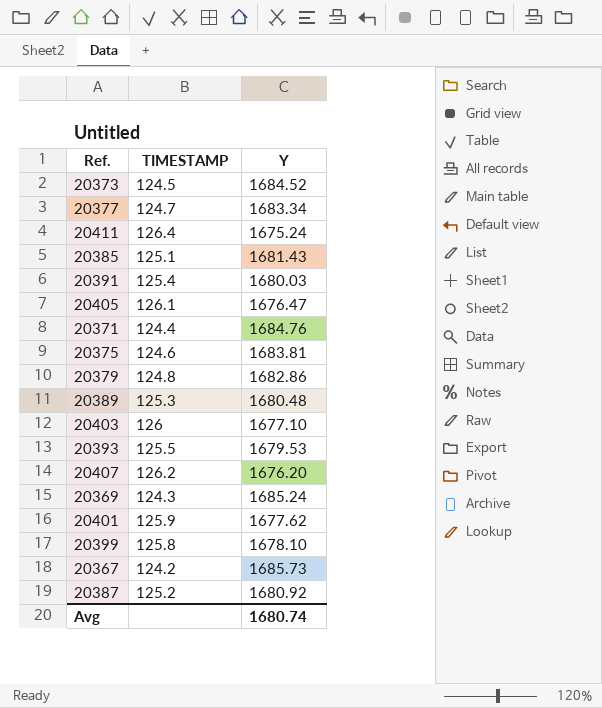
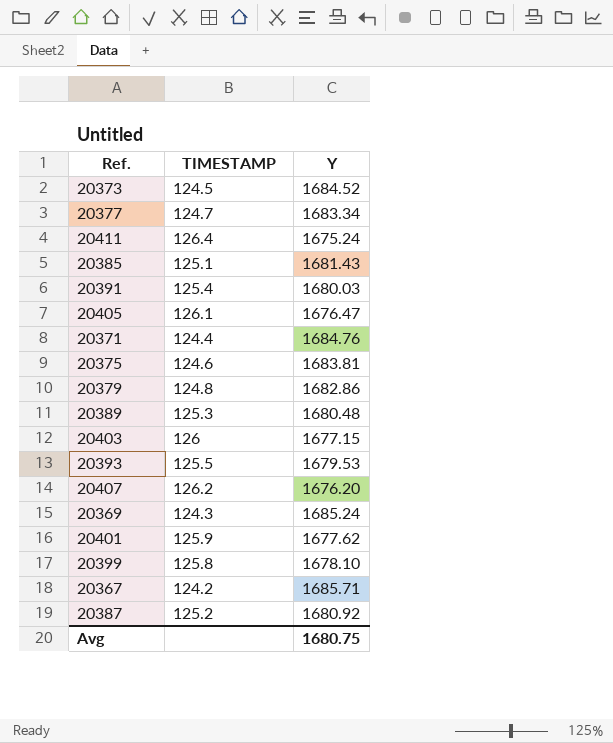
20403 | Y: 1677.10 -> 1677.15
20367 | Y: 1685.73 -> 1685.71
Avg | Y: 1680.74 -> 1680.75

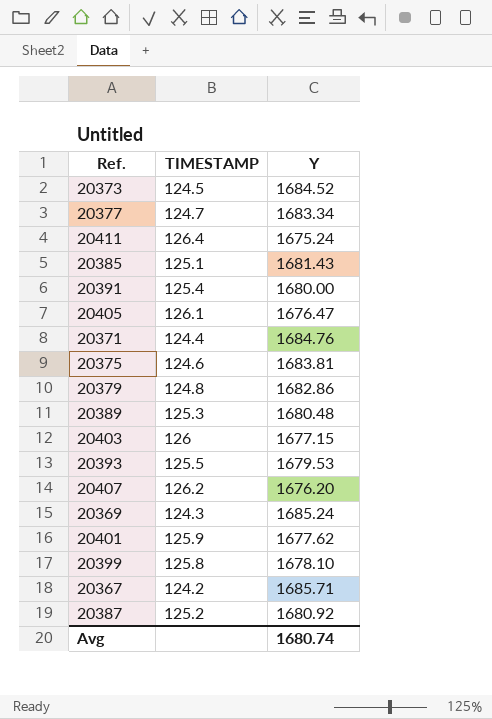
20391 | Y: 1680.03 -> 1680.00
Avg | Y: 1680.75 -> 1680.74

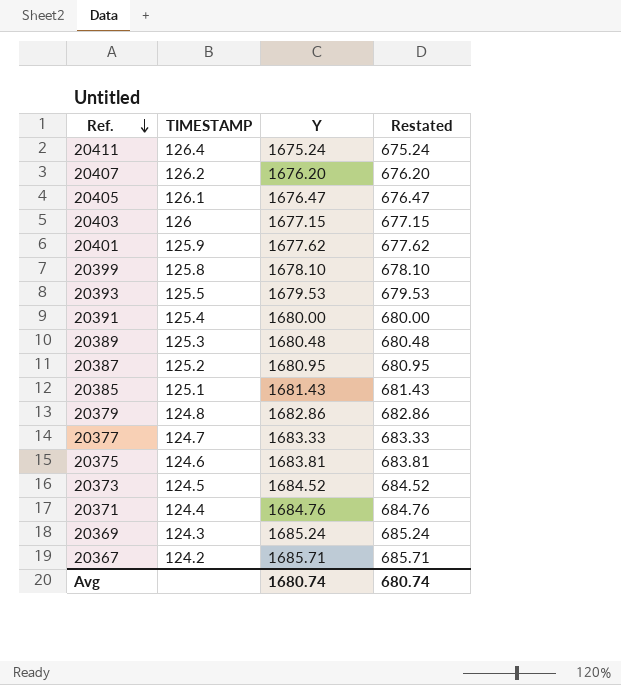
row order: none -> Ref. descending
column Restated | formula: none -> [Y] - 1000
20387 | Y: 1680.92 -> 1680.95
20377 | Y: 1683.34 -> 1683.33

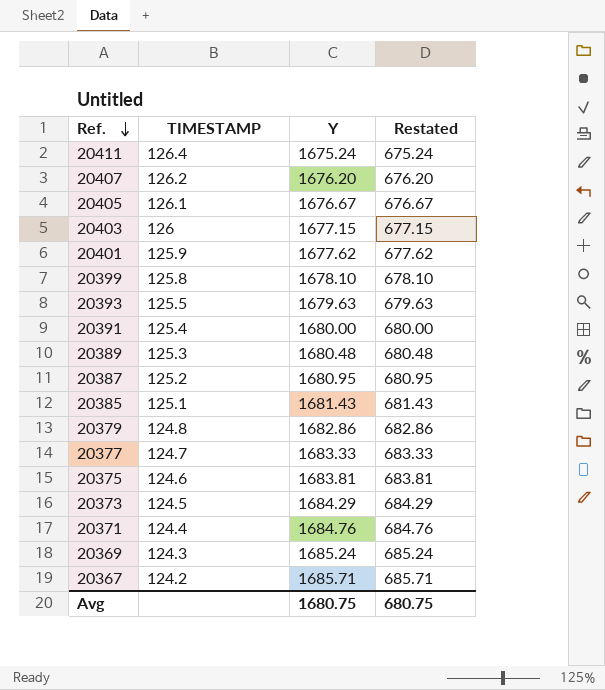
20405 | Y: 1676.47 -> 1676.67
20405 | Restated: 676.47 -> 676.67
20393 | Y: 1679.53 -> 1679.63
20393 | Restated: 679.53 -> 679.63
20373 | Y: 1684.52 -> 1684.29
20373 | Restated: 684.52 -> 684.29
Avg | Y: 1680.74 -> 1680.75
Avg | Restated: 680.74 -> 680.75

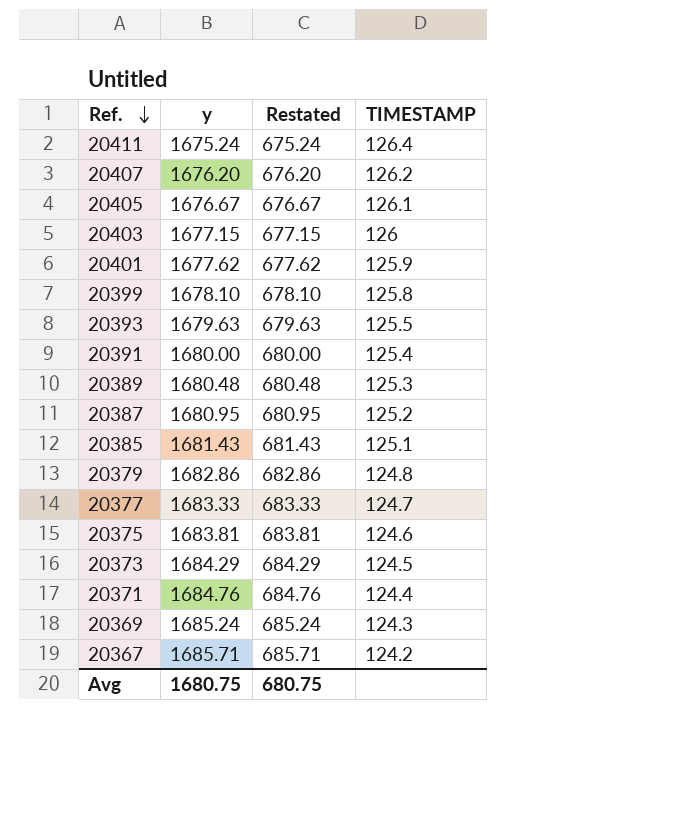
column name: Y -> y
column TIMESTAMP | position: 2 -> 4

